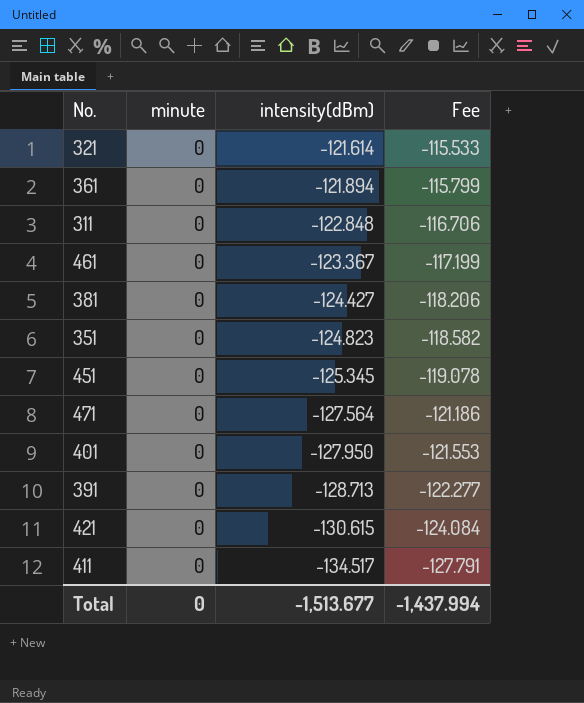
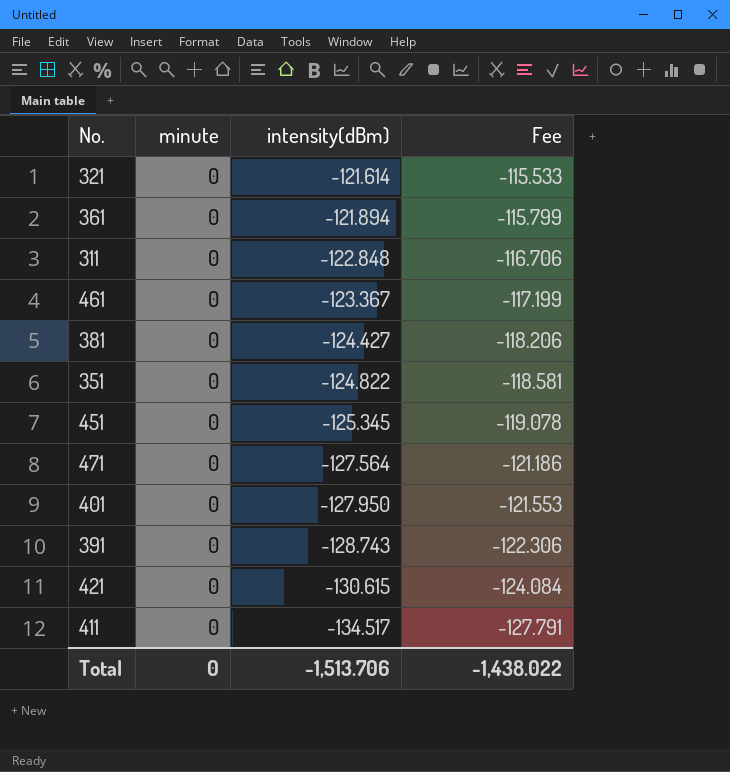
351 | intensity(dBm): -124.823 -> -124.822
351 | Fee: -118.582 -> -118.581
391 | intensity(dBm): -128.713 -> -128.743
391 | Fee: -122.277 -> -122.306
Total | intensity(dBm): -1,513.677 -> -1,513.706
Total | Fee: -1,437.994 -> -1,438.022

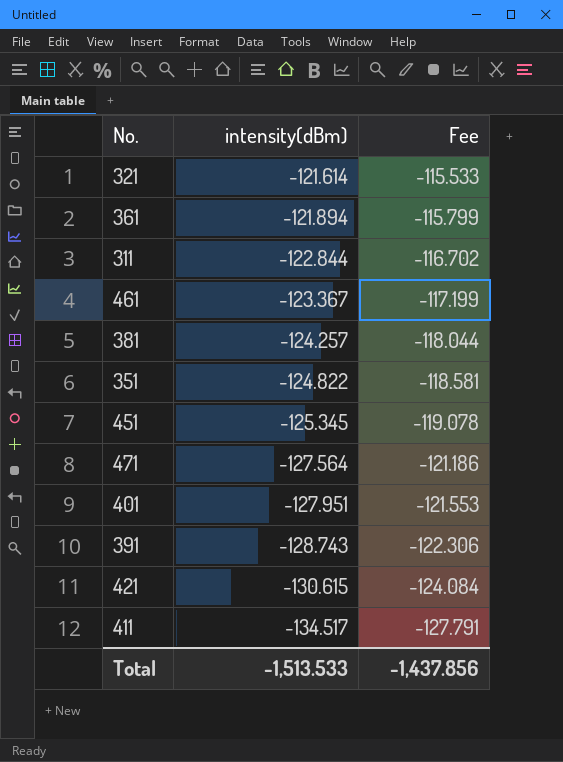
column minute | position: 2 -> none
311 | intensity(dBm): -122.848 -> -122.844
311 | Fee: -116.706 -> -116.702
381 | intensity(dBm): -124.427 -> -124.257
381 | Fee: -118.206 -> -118.044
401 | intensity(dBm): -127.950 -> -127.951
Total | intensity(dBm): -1,513.706 -> -1,513.533
Total | Fee: -1,438.022 -> -1,437.856

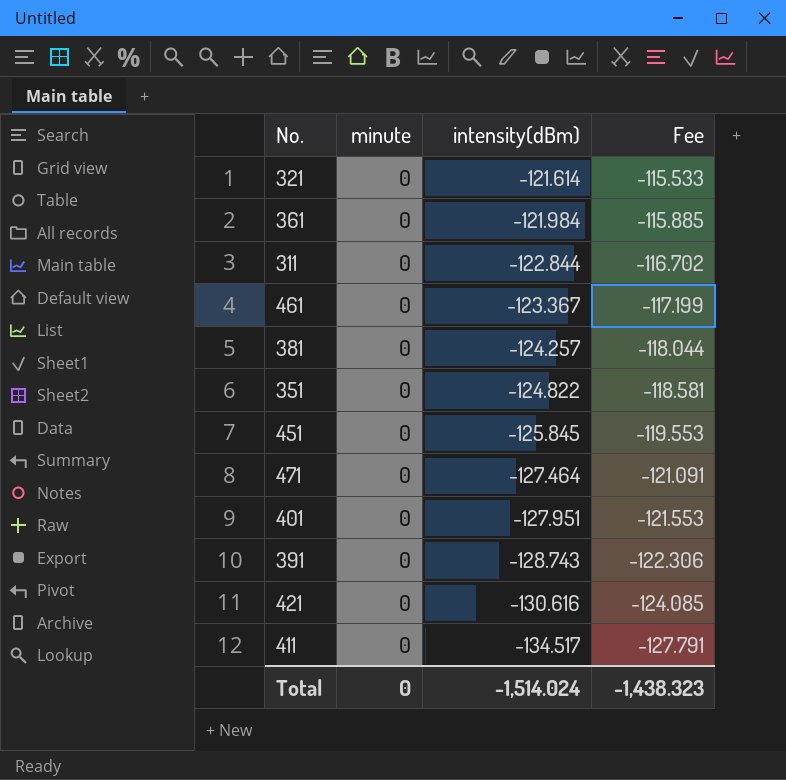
column minute | position: none -> 2
361 | intensity(dBm): -121.894 -> -121.984
361 | Fee: -115.799 -> -115.885
451 | intensity(dBm): -125.345 -> -125.845
451 | Fee: -119.078 -> -119.553
471 | intensity(dBm): -127.564 -> -127.464
471 | Fee: -121.186 -> -121.091
421 | intensity(dBm): -130.615 -> -130.616
421 | Fee: -124.084 -> -124.085
Total | intensity(dBm): -1,513.533 -> -1,514.024
Total | Fee: -1,437.856 -> -1,438.323

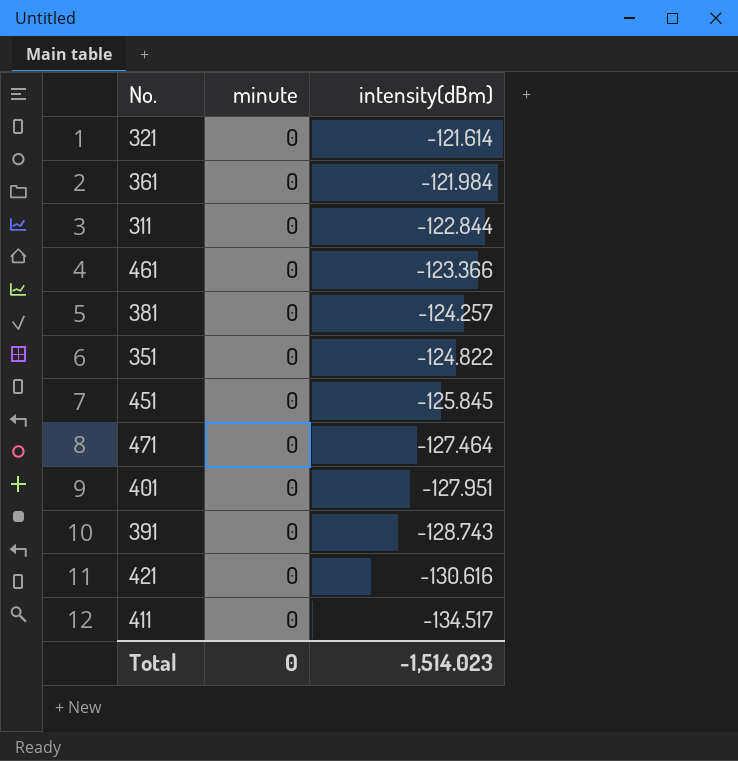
column Fee | formula: [intensity(dBm)] * 0.95 -> none
461 | intensity(dBm): -123.367 -> -123.366
Total | intensity(dBm): -1,514.024 -> -1,514.023

